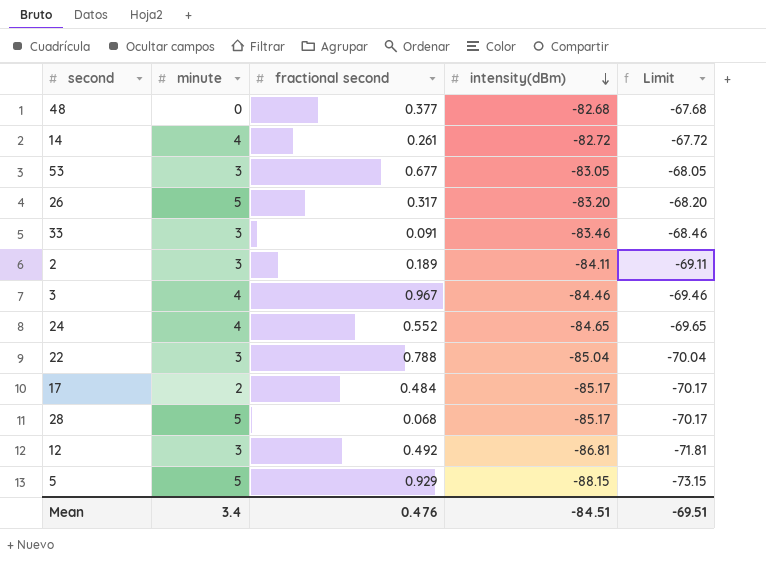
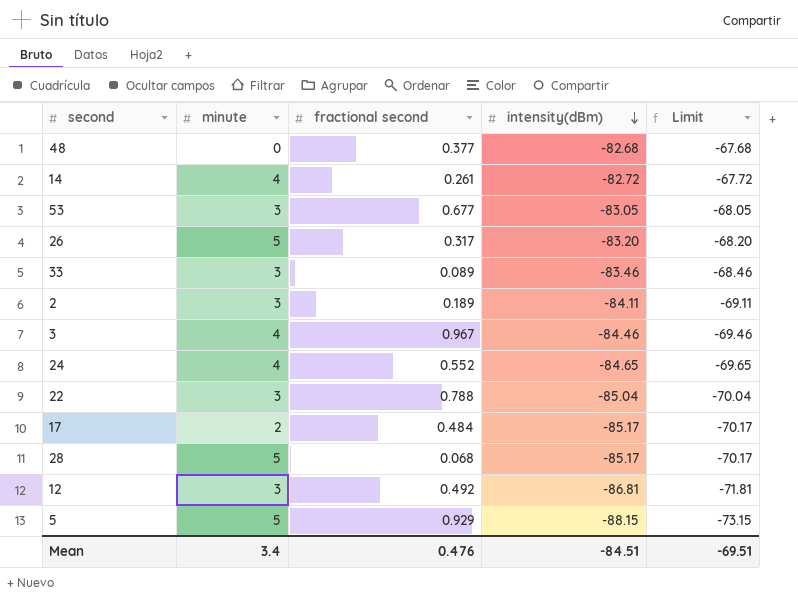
33 | fractional second: 0.091 -> 0.089

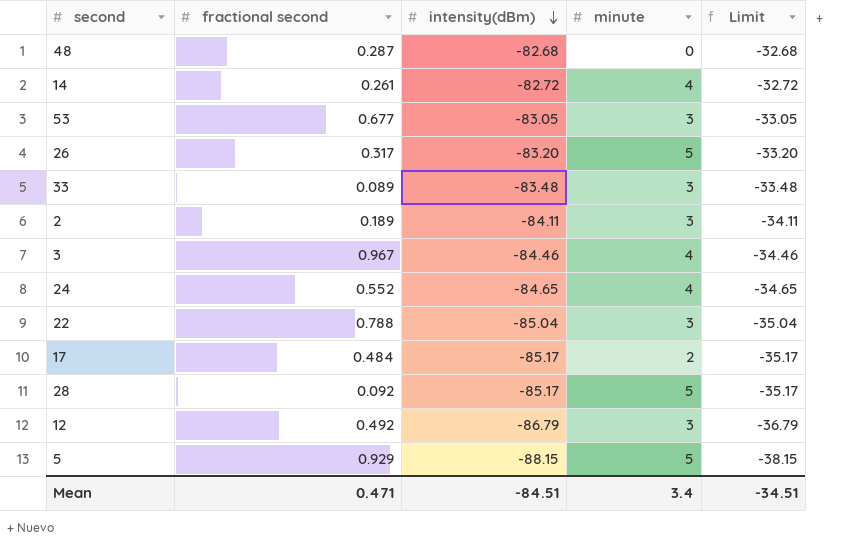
column minute | position: 2 -> 4
column Limit | formula: [intensity(dBm)] + 15 -> [intensity(dBm)] + 50
48 | fractional second: 0.377 -> 0.287
33 | intensity(dBm): -83.46 -> -83.48
28 | fractional second: 0.068 -> 0.092
12 | intensity(dBm): -86.81 -> -86.79
Mean | fractional second: 0.476 -> 0.471
Mean | Limit: -69.51 -> -34.51

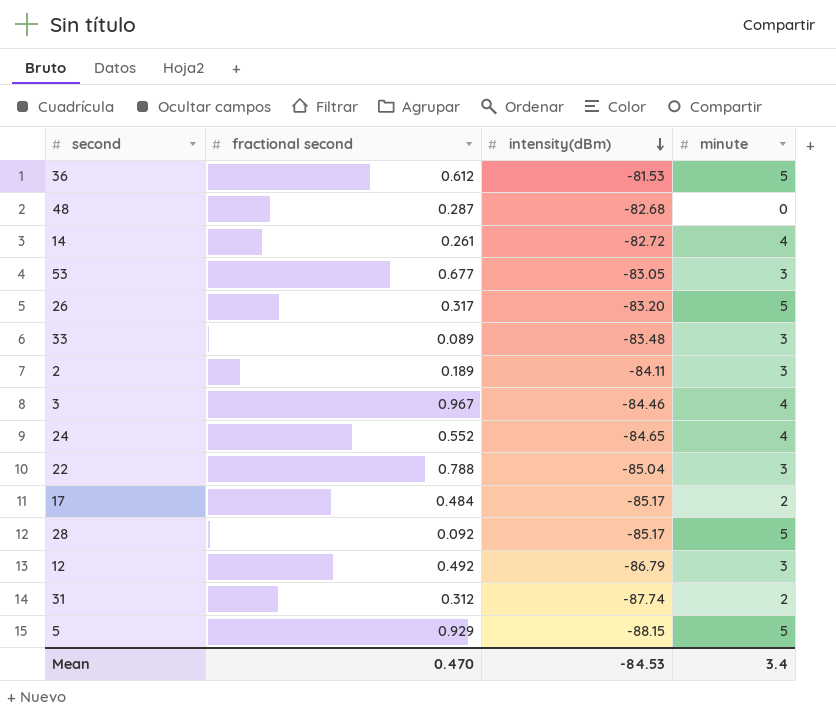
column Limit | formula: [intensity(dBm)] + 50 -> none
row 36: none -> 0.612 | -81.53 | 5
row 31: none -> 0.312 | -87.74 | 2
Mean | fractional second: 0.471 -> 0.470
Mean | intensity(dBm): -84.51 -> -84.53

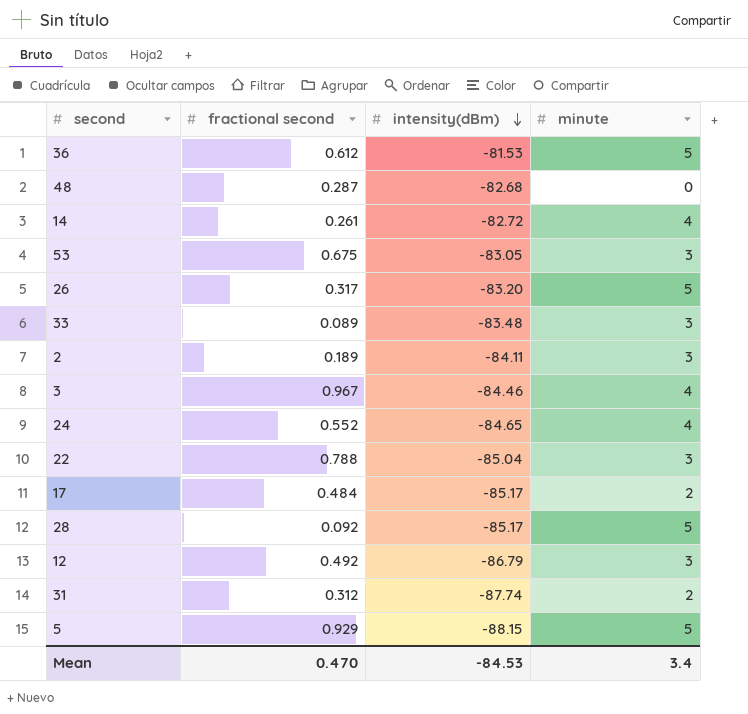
53 | fractional second: 0.677 -> 0.675

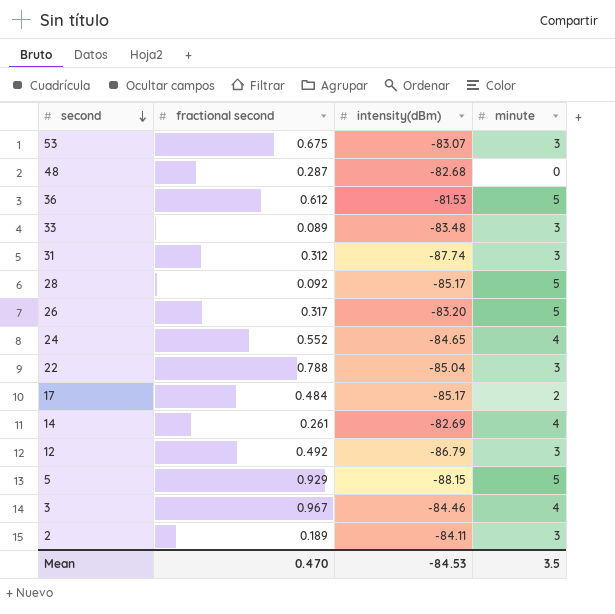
row order: intensity(dBm) descending -> second descending
53 | intensity(dBm): -83.05 -> -83.07
31 | minute: 2 -> 3
14 | intensity(dBm): -82.72 -> -82.69
Mean | minute: 3.4 -> 3.5

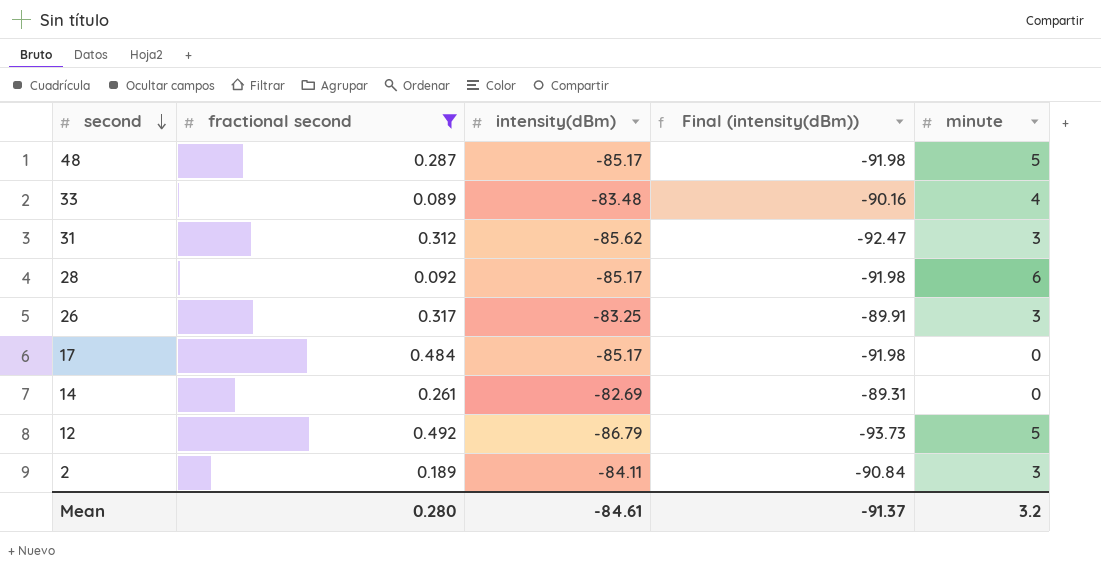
filter: none -> fractional second <= 0.492
column Final (intensity(dBm)) | formula: none -> [intensity(dBm)] * 1.08
48 | intensity(dBm): -82.68 -> -85.17
48 | minute: 0 -> 5
33 | minute: 3 -> 4
31 | intensity(dBm): -87.74 -> -85.62
28 | minute: 5 -> 6
26 | intensity(dBm): -83.20 -> -83.25
26 | minute: 5 -> 3
17 | minute: 2 -> 0
14 | minute: 4 -> 0
12 | minute: 3 -> 5
Mean | fractional second: 0.470 -> 0.280
Mean | intensity(dBm): -84.53 -> -84.61
Mean | minute: 3.5 -> 3.2

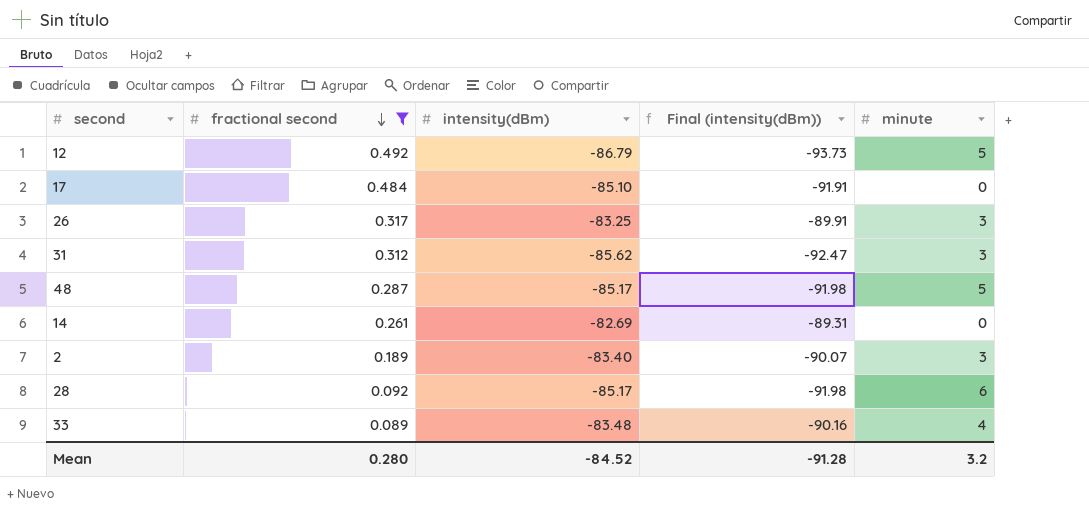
row order: second descending -> fractional second descending
17 | intensity(dBm): -85.17 -> -85.10
17 | Final (intensity(dBm)): -91.98 -> -91.91
2 | intensity(dBm): -84.11 -> -83.40
2 | Final (intensity(dBm)): -90.84 -> -90.07
Mean | intensity(dBm): -84.61 -> -84.52
Mean | Final (intensity(dBm)): -91.37 -> -91.28

